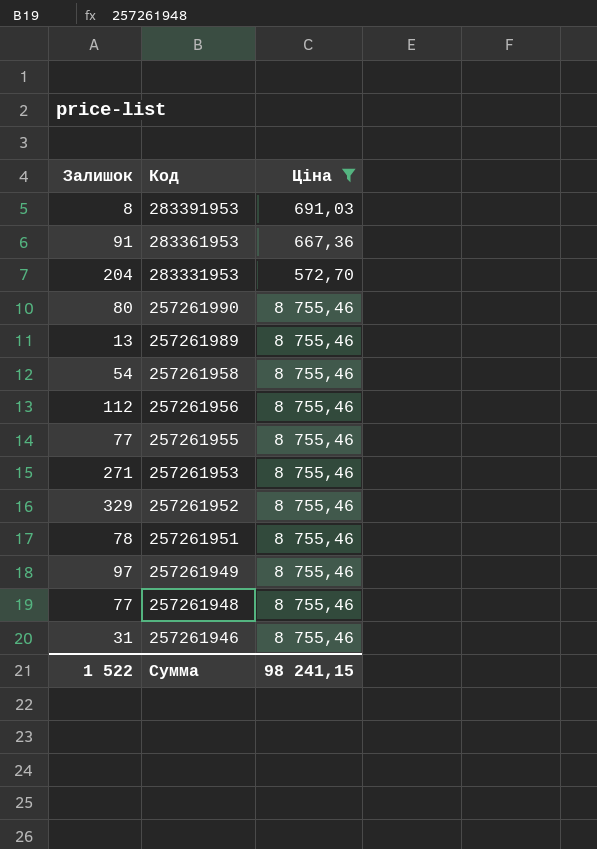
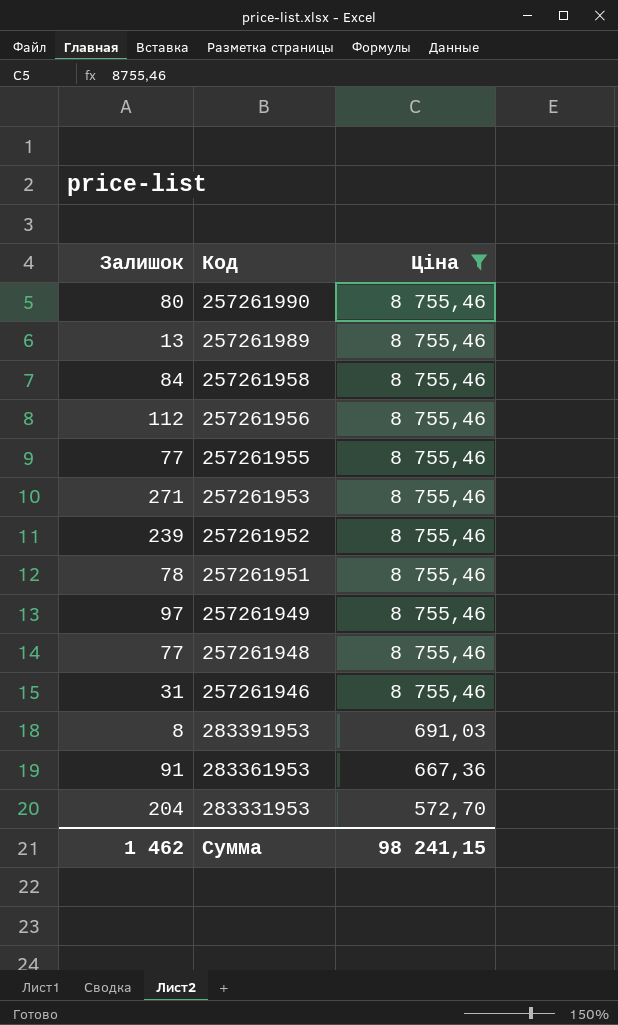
row order: Код descending -> Ціна descending
257261958 | Залишок: 54 -> 84
257261952 | Залишок: 329 -> 239
Сумма | Залишок: 1 522 -> 1 462

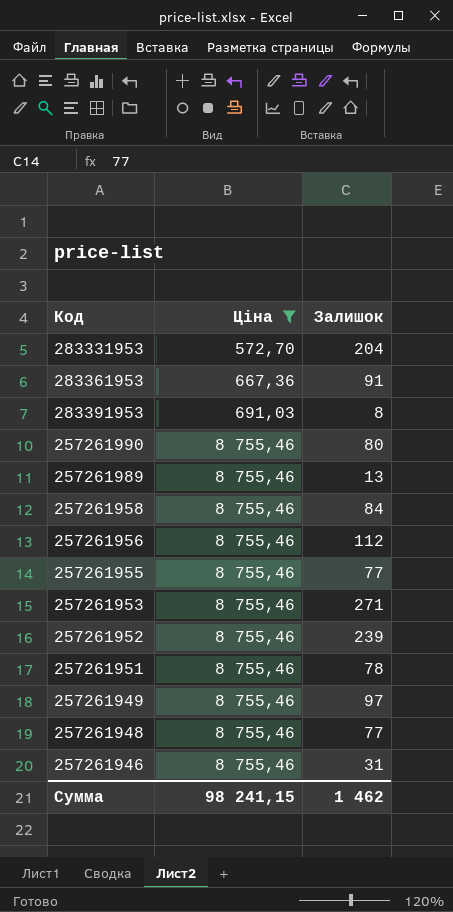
row order: Ціна descending -> Ціна ascending
column Залишок | position: 1 -> 3

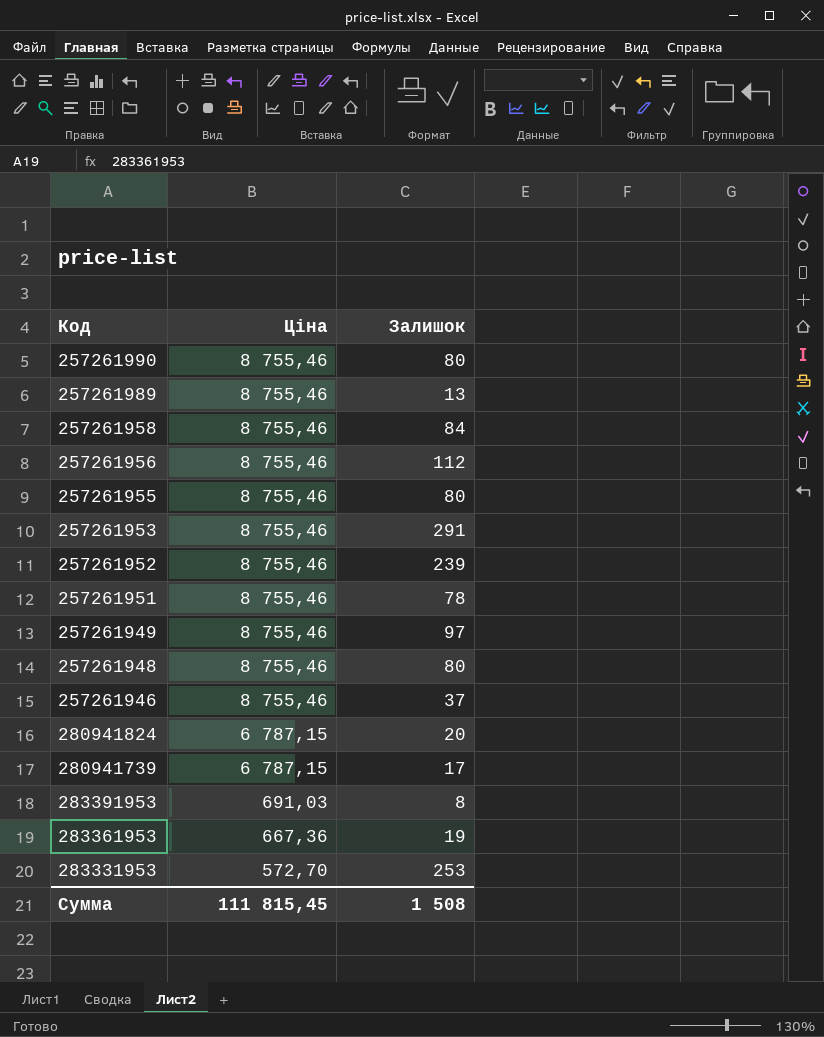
filter: Ціна != 6 787,15 -> none
row order: Ціна ascending -> Ціна descending
257261955 | Залишок: 77 -> 80
257261953 | Залишок: 271 -> 291
257261948 | Залишок: 77 -> 80
257261946 | Залишок: 31 -> 37
283361953 | Залишок: 91 -> 19
283331953 | Залишок: 204 -> 253
Сумма | Ціна: 98 241,15 -> 111 815,45
Сумма | Залишок: 1 462 -> 1 508

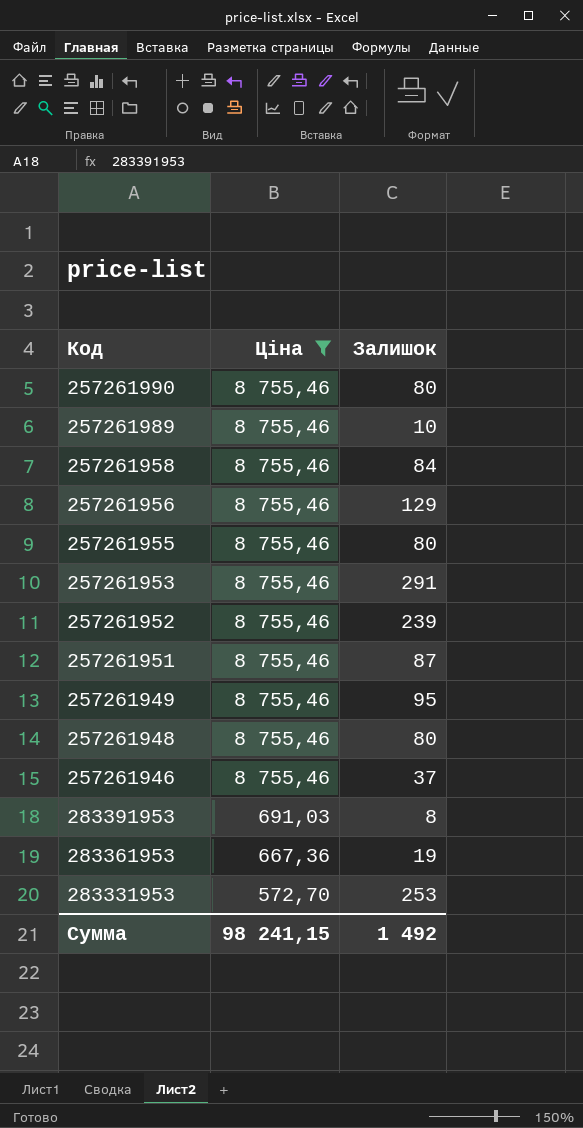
filter: none -> Ціна != 6 787,15
257261989 | Залишок: 13 -> 10
257261956 | Залишок: 112 -> 129
257261951 | Залишок: 78 -> 87
257261949 | Залишок: 97 -> 95
Сумма | Ціна: 111 815,45 -> 98 241,15
Сумма | Залишок: 1 508 -> 1 492

